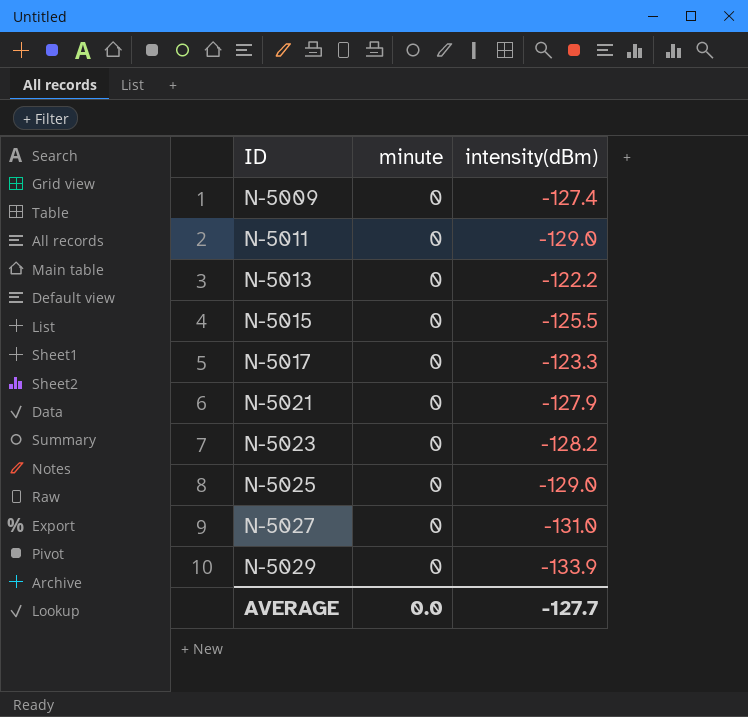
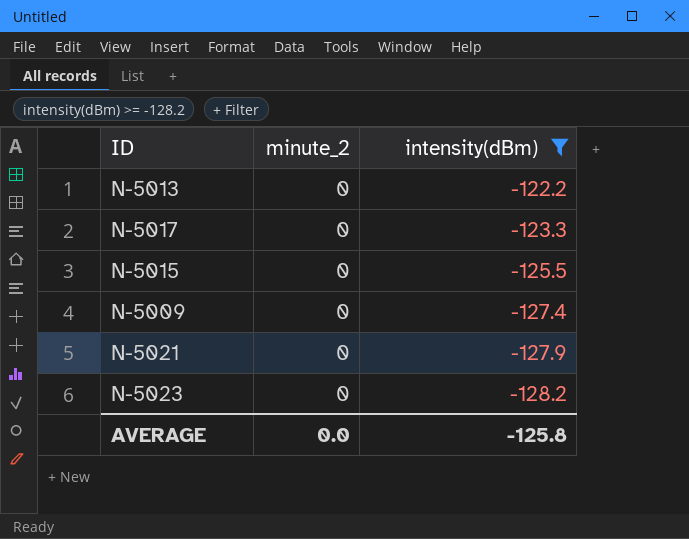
filter: none -> intensity(dBm) >= -128.2
row order: ID ascending -> intensity(dBm) descending
column name: minute -> minute_2
AVERAGE | intensity(dBm): -127.7 -> -125.8

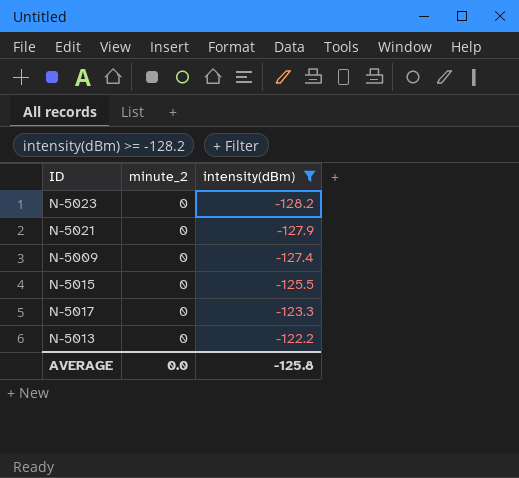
row order: intensity(dBm) descending -> intensity(dBm) ascending

